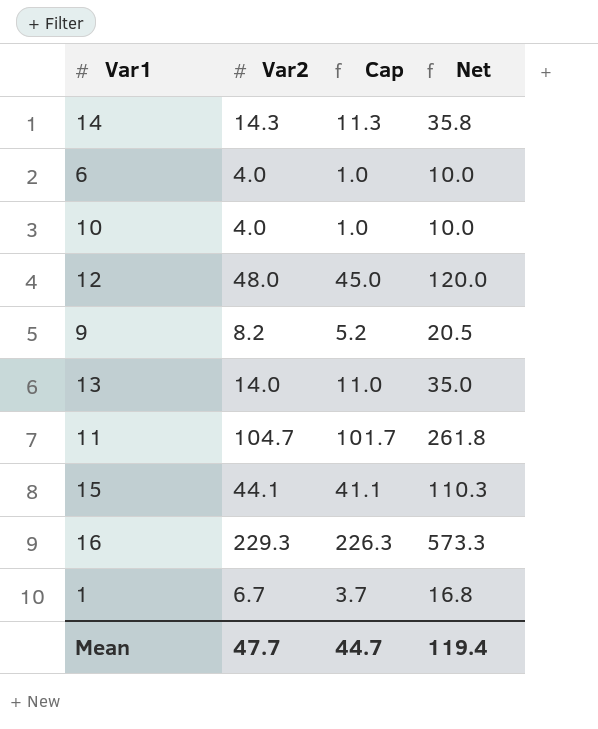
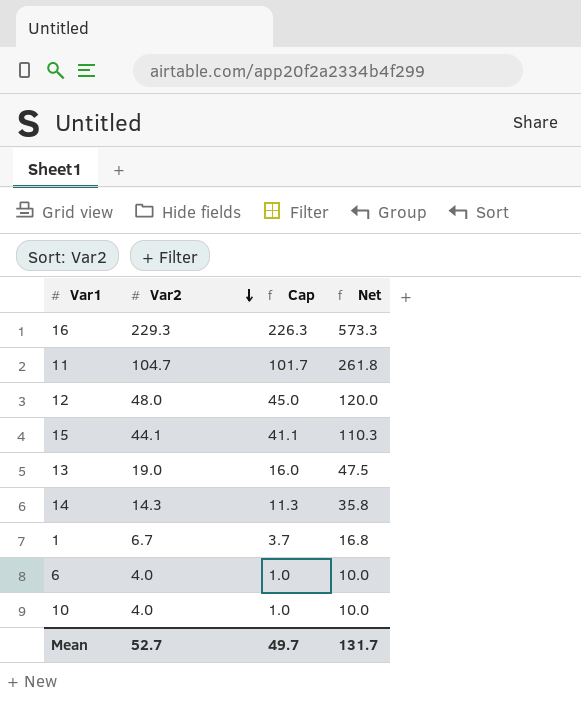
row order: none -> Var2 descending
row 9: 8.2 | 5.2 | 20.5 -> none
13 | Var2: 14.0 -> 19.0
13 | Cap: 11.0 -> 16.0
13 | Net: 35.0 -> 47.5
Mean | Var2: 47.7 -> 52.7
Mean | Cap: 44.7 -> 49.7
Mean | Net: 119.4 -> 131.7

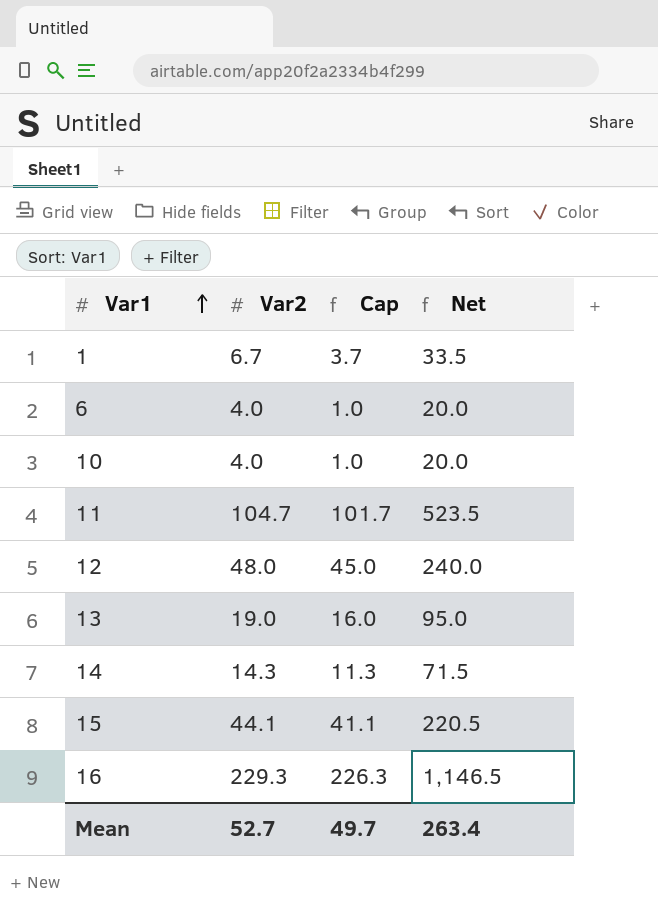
row order: Var2 descending -> Var1 ascending
column Net | formula: [Var2] * 2.5 -> [Var2] * 5
Mean | Net: 131.7 -> 263.4

